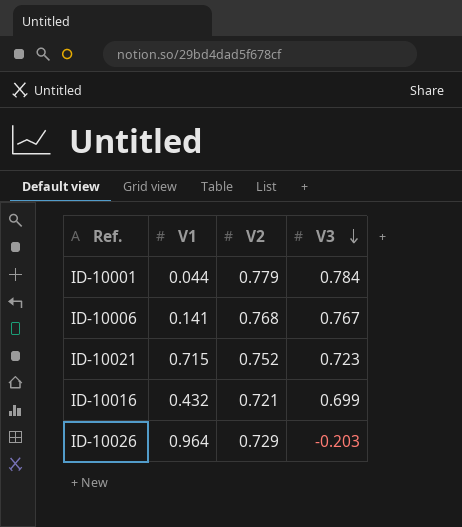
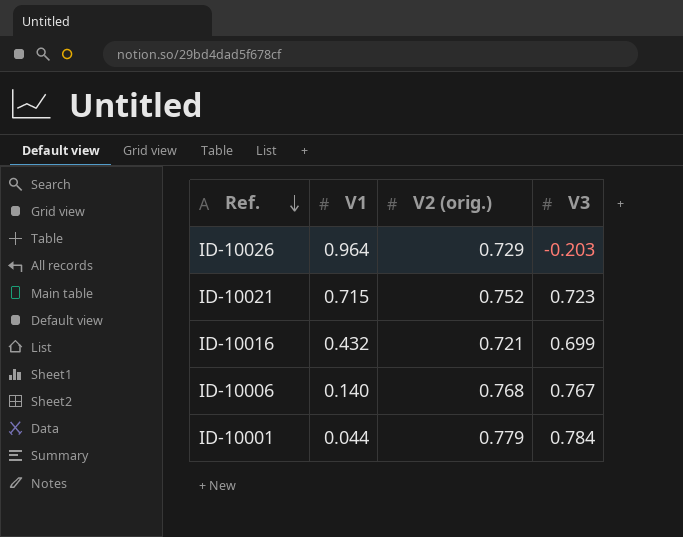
row order: V3 descending -> Ref. descending
column name: V2 -> V2 (orig.)
ID-10006 | V1: 0.141 -> 0.140

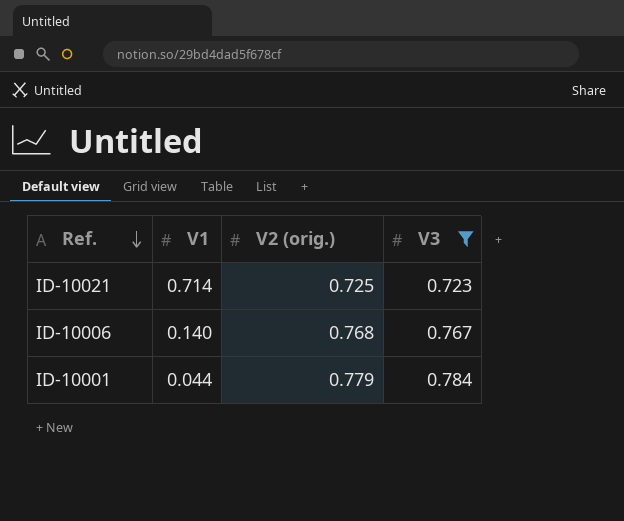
filter: none -> V3 >= 0.723
ID-10021 | V1: 0.715 -> 0.714
ID-10021 | V2 (orig.): 0.752 -> 0.725

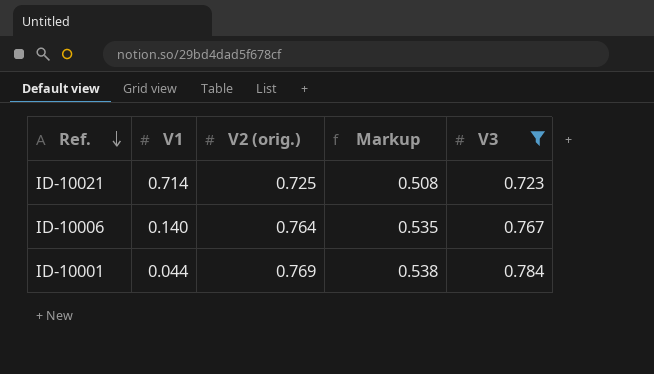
column Markup | formula: none -> [V2 (orig.)] * 0.7
ID-10006 | V2 (orig.): 0.768 -> 0.764
ID-10001 | V2 (orig.): 0.779 -> 0.769

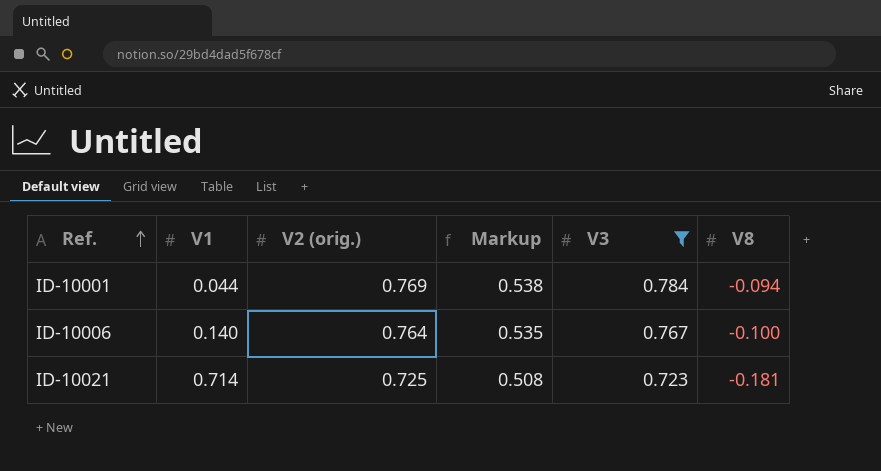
row order: Ref. descending -> Ref. ascending
column V8 | position: none -> 6

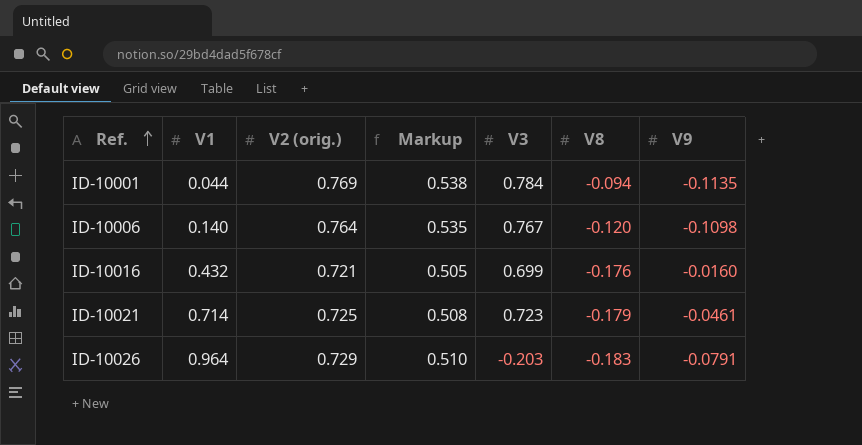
filter: V3 >= 0.723 -> none
column V9 | position: none -> 7
ID-10006 | V8: -0.100 -> -0.120
ID-10021 | V8: -0.181 -> -0.179

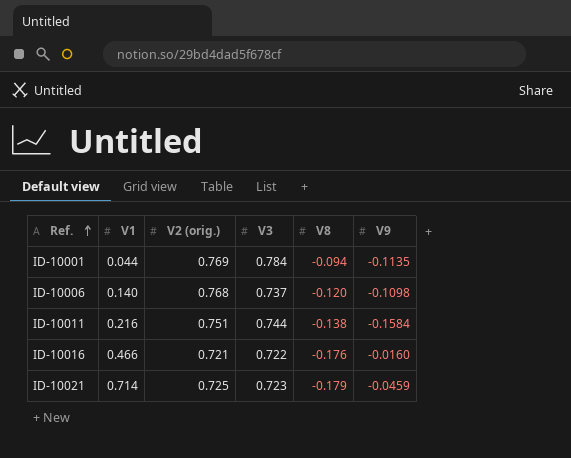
column Markup | formula: [V2 (orig.)] * 0.7 -> none
row ID-10026: 0.964 | 0.729 | 0.510 | -0.203 | -0.183 | -0.0791 -> none
ID-10006 | V2 (orig.): 0.764 -> 0.768
ID-10006 | V3: 0.767 -> 0.737
row ID-10011: none -> 0.216 | 0.751 | 0.744 | -0.138 | -0.1584
ID-10016 | V1: 0.432 -> 0.466
ID-10016 | V3: 0.699 -> 0.722
ID-10021 | V9: -0.0461 -> -0.0459

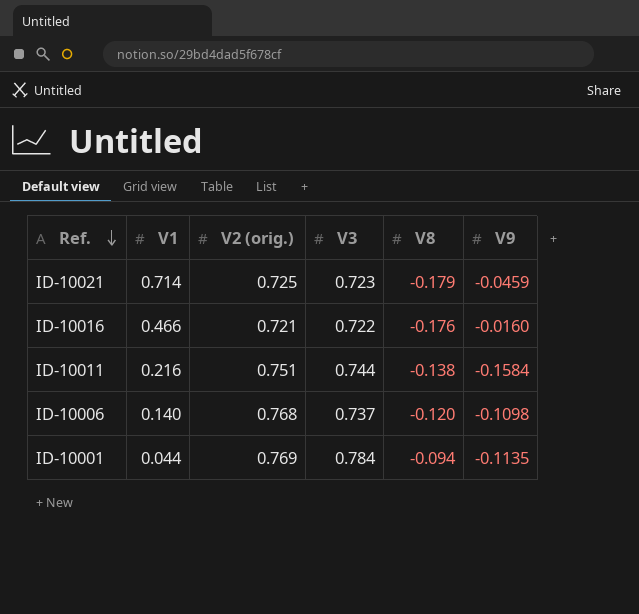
row order: Ref. ascending -> Ref. descending

